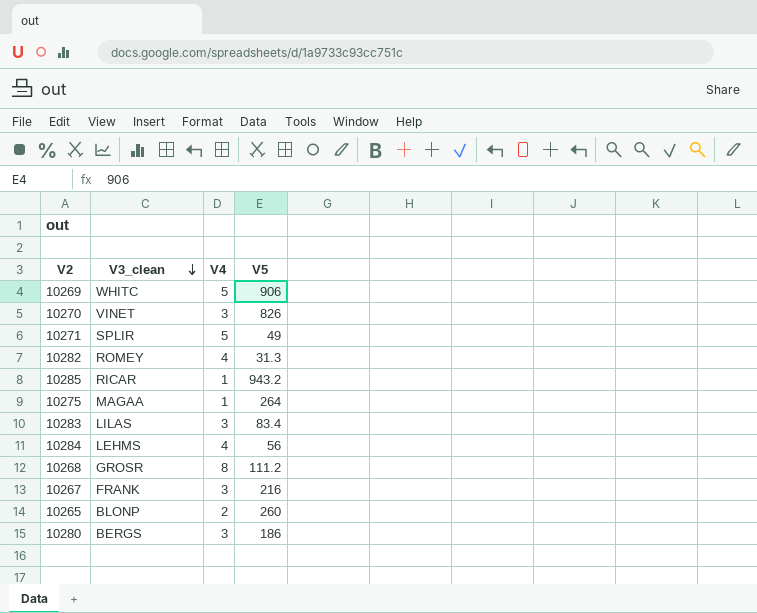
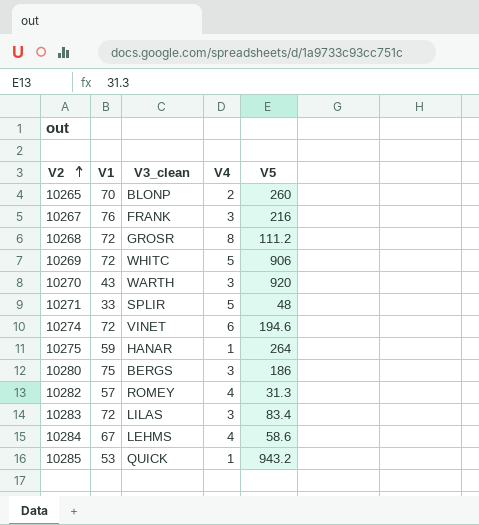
row order: V3_clean descending -> V2 ascending
column V1 | position: none -> 2
10270 | V3_clean: VINET -> WARTH
10270 | V5: 826 -> 920
10271 | V5: 49 -> 48
row 10274: none -> 72 | VINET | 6 | 194.6
10275 | V3_clean: MAGAA -> HANAR
10284 | V5: 56 -> 58.6
10285 | V3_clean: RICAR -> QUICK

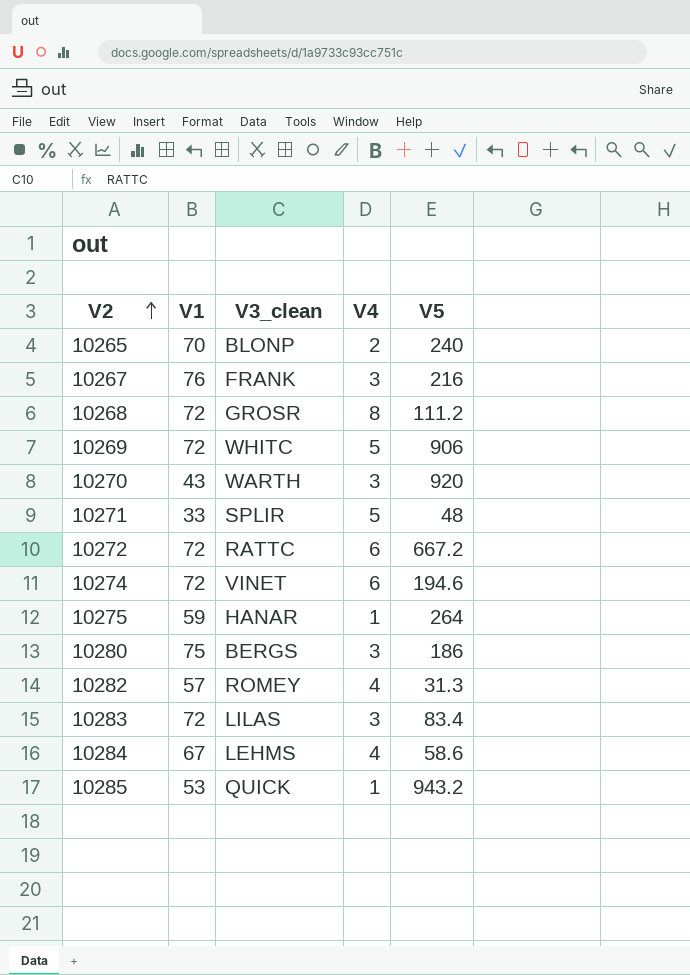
10265 | V5: 260 -> 240
row 10272: none -> 72 | RATTC | 6 | 667.2

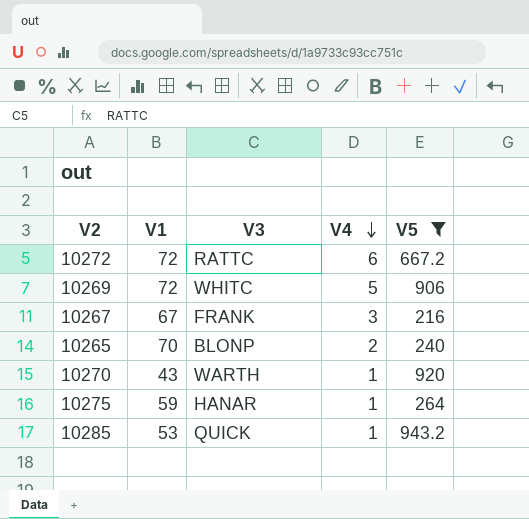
filter: none -> V5 >= 216
row order: V2 ascending -> V4 descending
column name: V3_clean -> V3
10267 | V1: 76 -> 67
10270 | V4: 3 -> 1

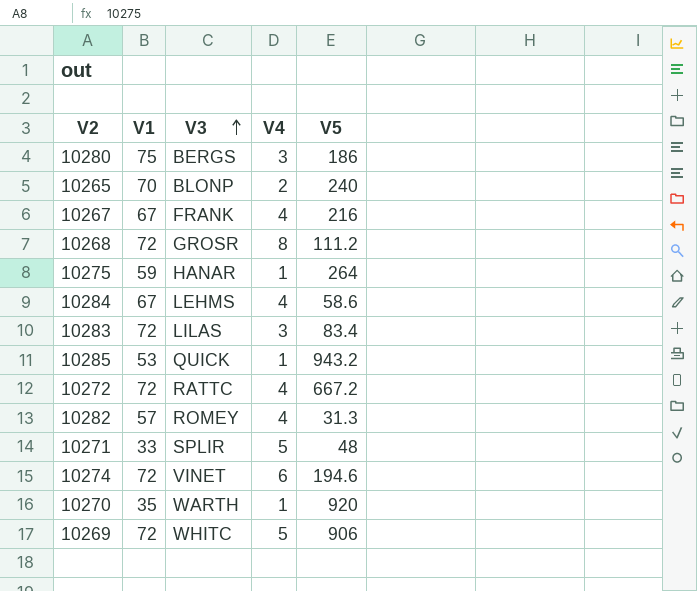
filter: V5 >= 216 -> none
row order: V4 descending -> V3 ascending
10267 | V4: 3 -> 4
10272 | V4: 6 -> 4
10270 | V1: 43 -> 35

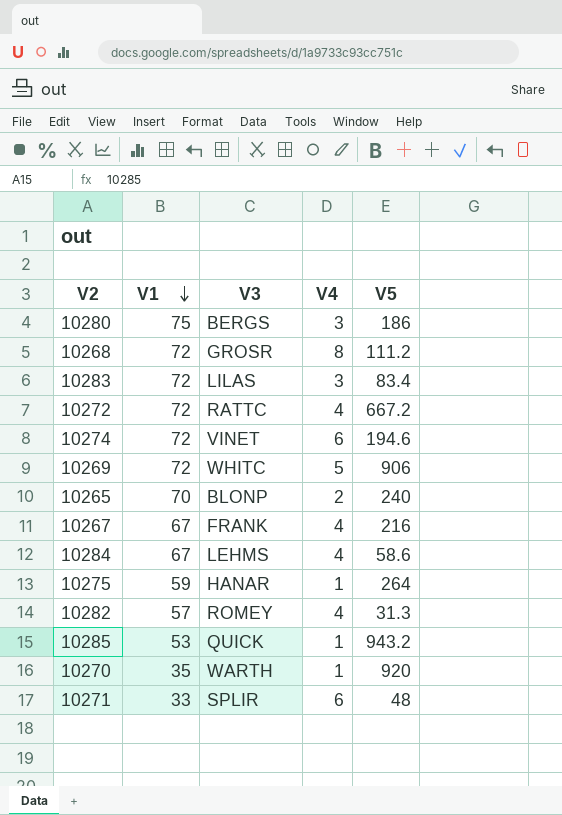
row order: V3 ascending -> V1 descending
10271 | V4: 5 -> 6

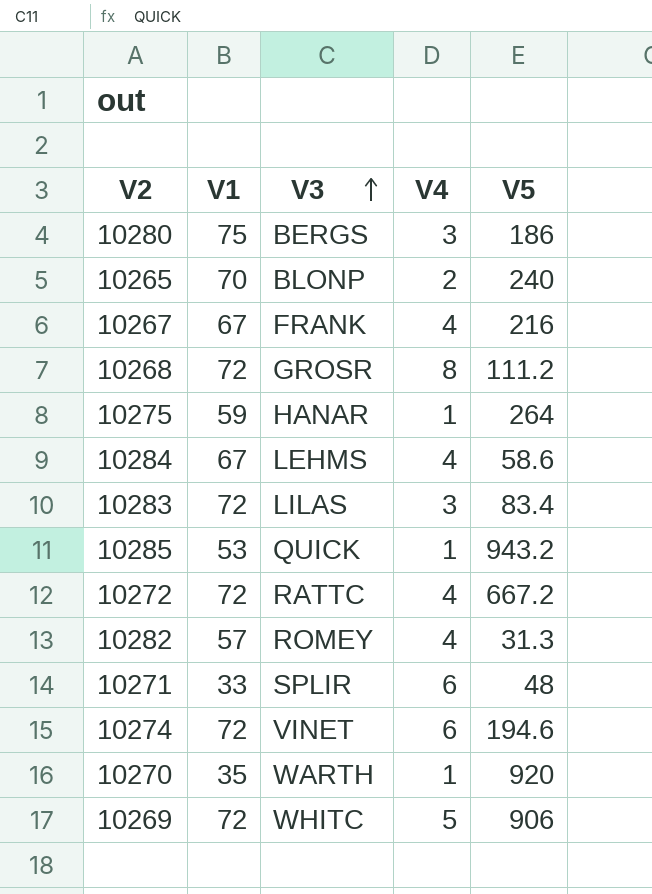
row order: V1 descending -> V3 ascending

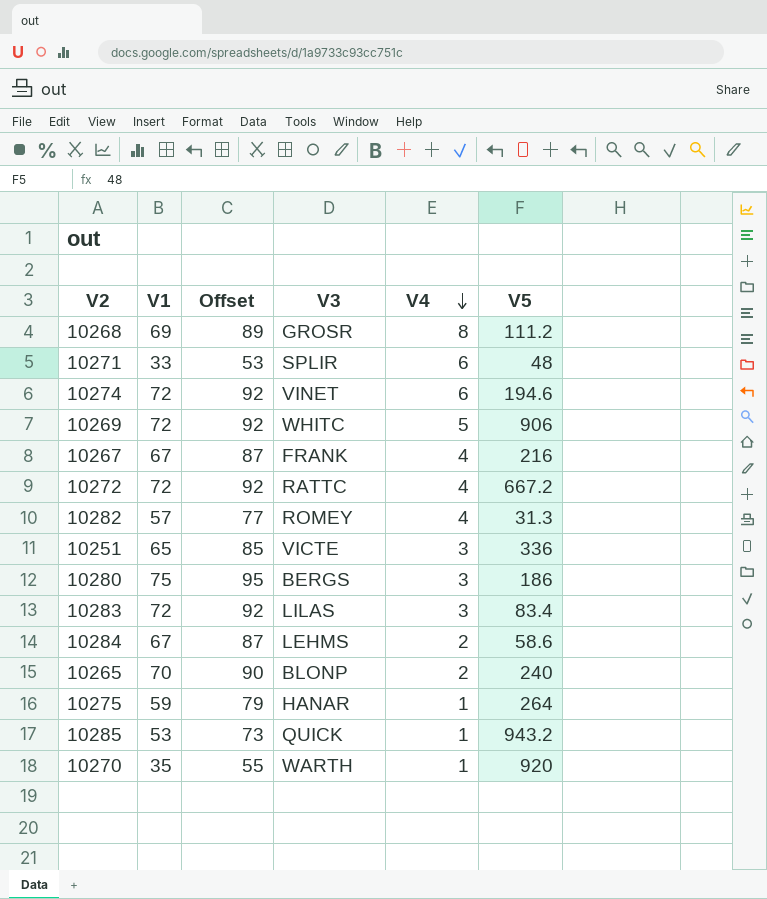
row order: V3 ascending -> V4 descending
column Offset | formula: none -> [V1] + 20
10268 | V1: 72 -> 69
row 10251: none -> 65 | 85 | VICTE | 3 | 336
10284 | V4: 4 -> 2

